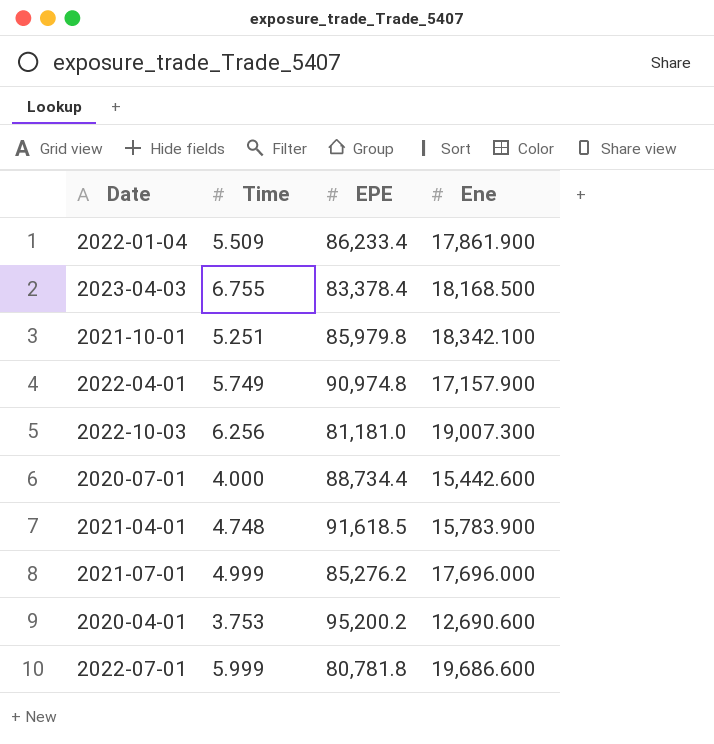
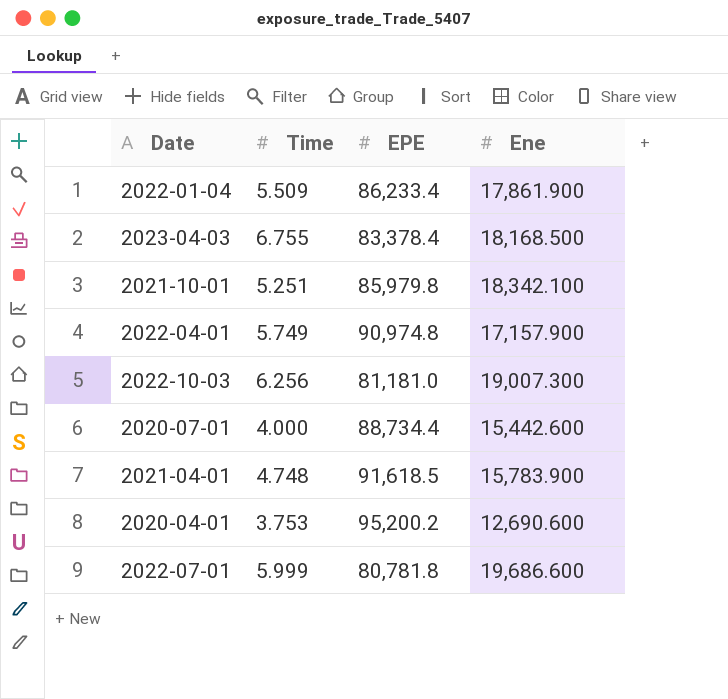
row 2021-07-01: 4.999 | 85,276.2 | 17,696.000 -> none

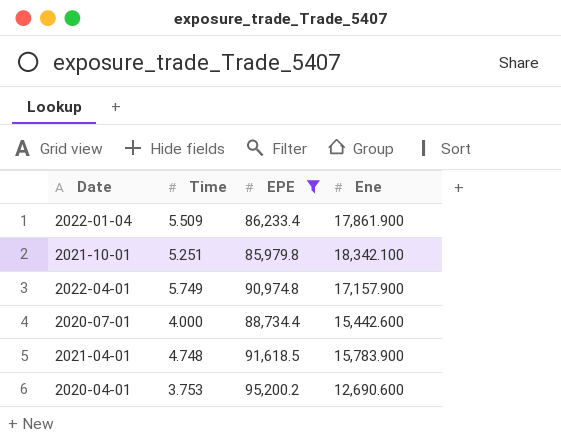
filter: none -> EPE >= 85,979.8

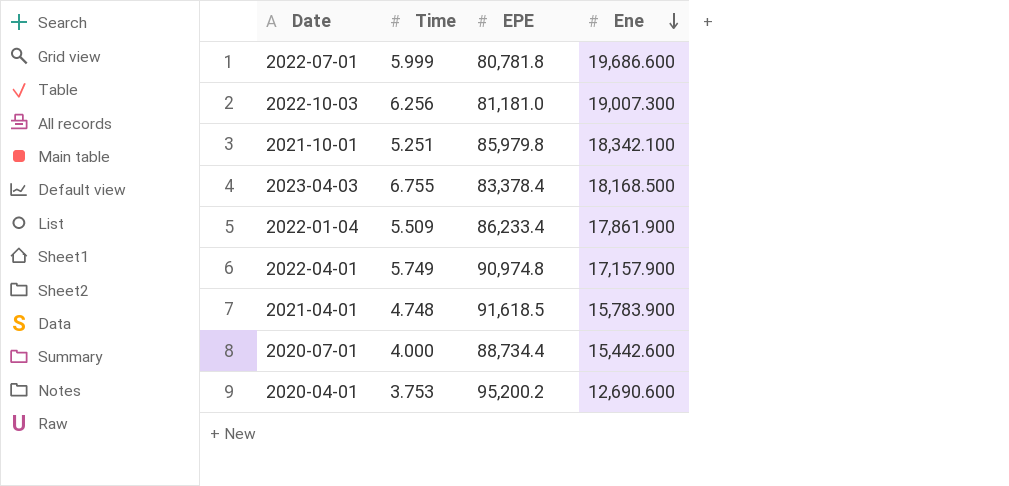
filter: EPE >= 85,979.8 -> none
row order: none -> Ene descending

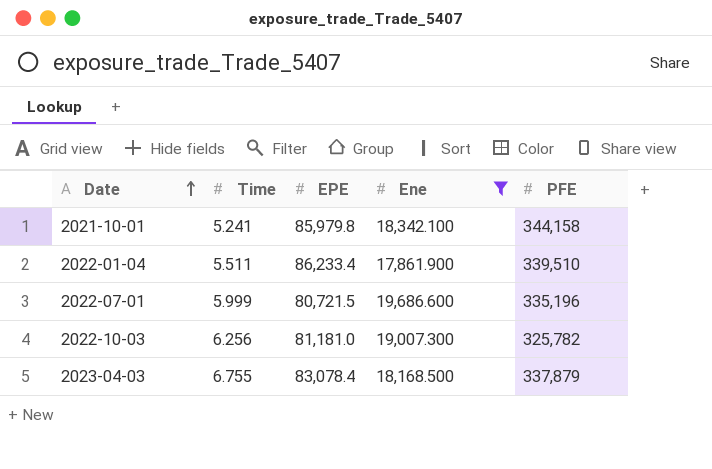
filter: none -> Ene >= 17,861.900
row order: Ene descending -> Date ascending
column PFE | position: none -> 5
2021-10-01 | Time: 5.251 -> 5.241
2022-01-04 | Time: 5.509 -> 5.511
2022-07-01 | EPE: 80,781.8 -> 80,721.5
2023-04-03 | EPE: 83,378.4 -> 83,078.4

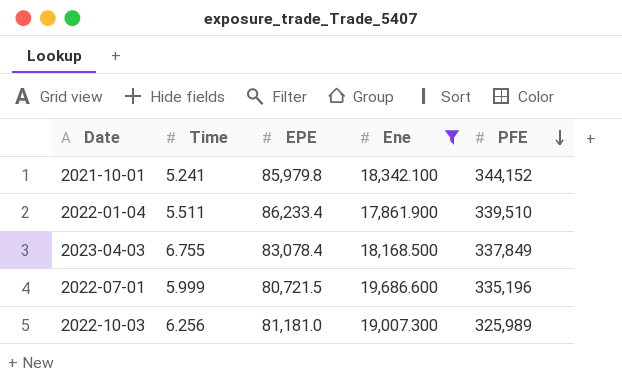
row order: Date ascending -> PFE descending
2021-10-01 | PFE: 344,158 -> 344,152
2023-04-03 | PFE: 337,879 -> 337,849
2022-10-03 | PFE: 325,782 -> 325,989

